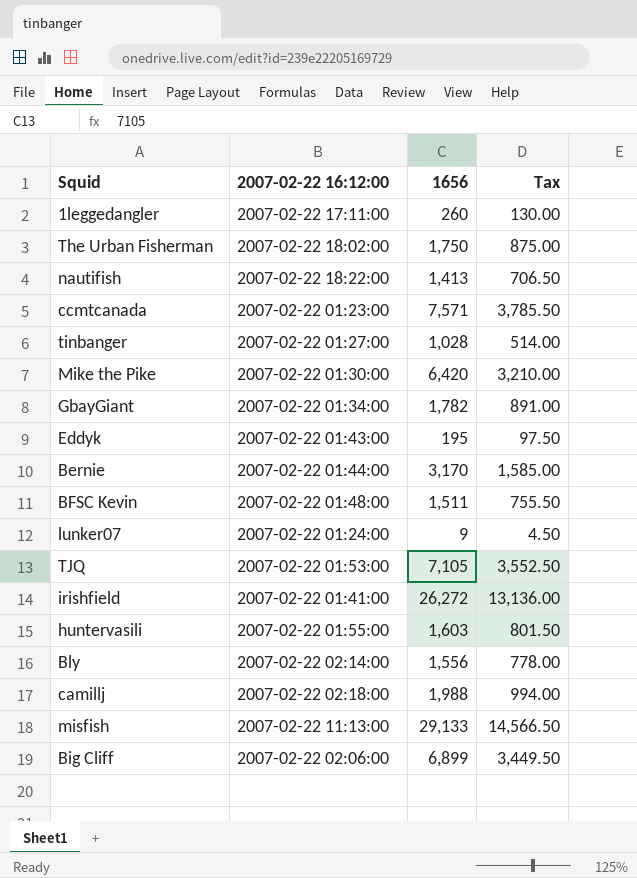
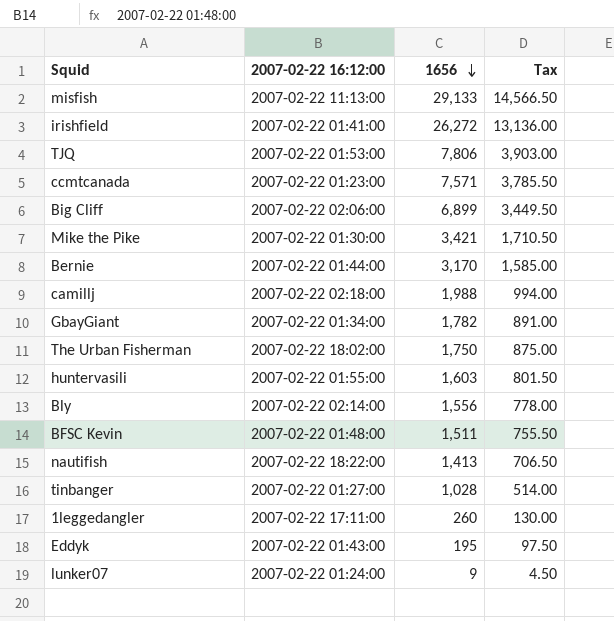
row order: none -> 1656 descending
TJQ | 1656: 7,105 -> 7,806
TJQ | Tax: 3,552.50 -> 3,903.00
Mike the Pike | 1656: 6,420 -> 3,421
Mike the Pike | Tax: 3,210.00 -> 1,710.50

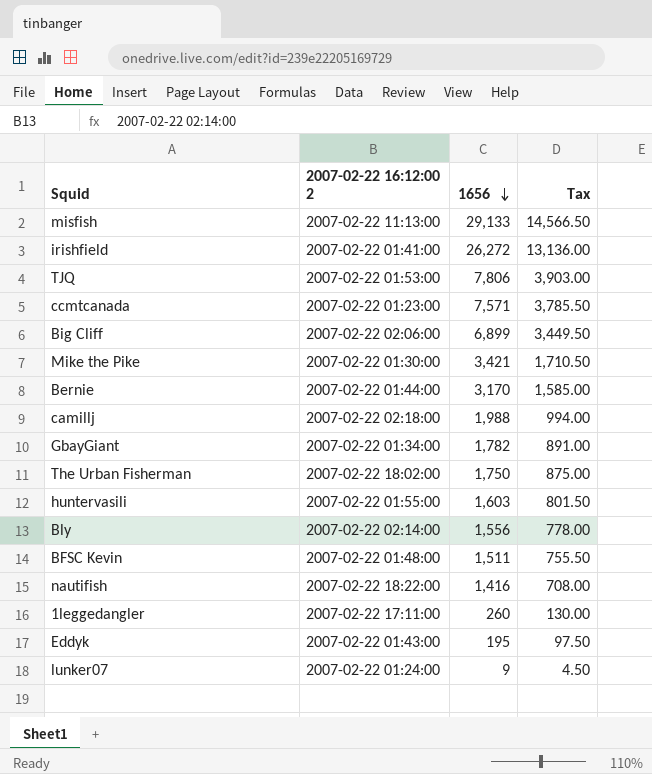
column name: 2007-02-22 16:12:00 -> 2007-02-22 16:12:00 2
row tinbanger: 2007-02-22 01:27:00 | 1,028 | 514.00 -> none
nautifish | 1656: 1,413 -> 1,416
nautifish | Tax: 706.50 -> 708.00

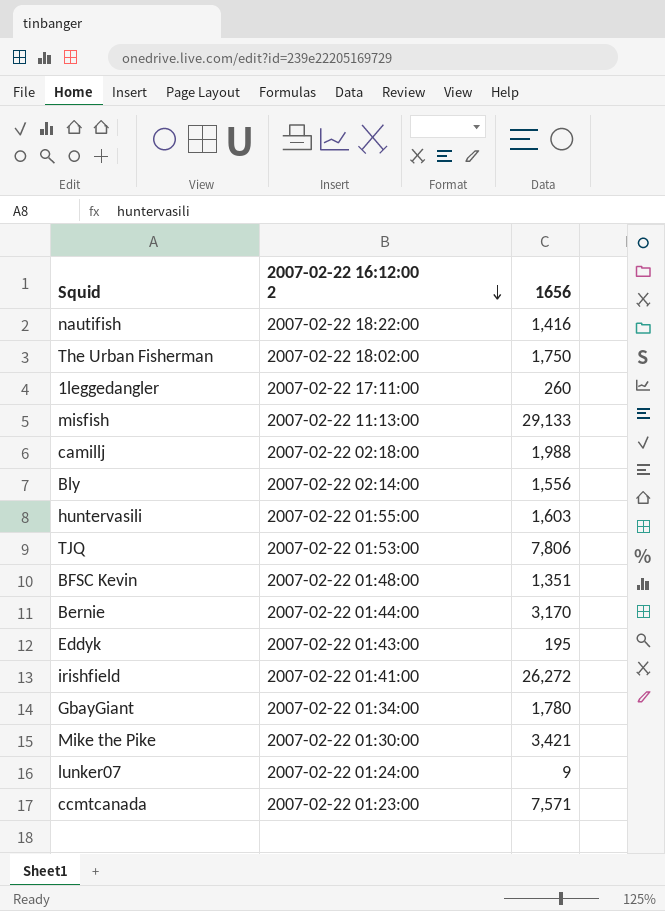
row order: 1656 descending -> 2007-02-22 16:12:00 2 descending
column Tax | formula: [1656] * 0.5 -> none
row Big Cliff: 2007-02-22 02:06:00 | 6,899 | 3,449.50 -> none
BFSC Kevin | 1656: 1,511 -> 1,351
GbayGiant | 1656: 1,782 -> 1,780

